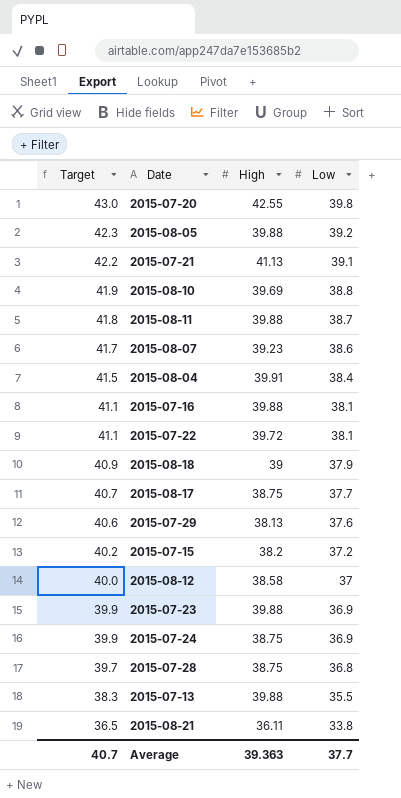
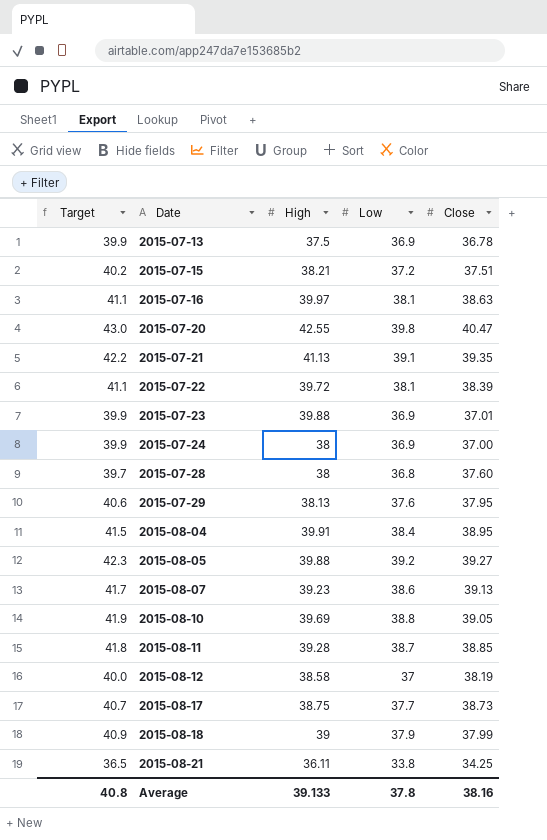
row order: Target descending -> Date ascending
column Close | position: none -> 5
2015-07-13 | Target: 38.3 -> 39.9
2015-07-13 | High: 39.88 -> 37.5
2015-07-13 | Low: 35.5 -> 36.9
2015-07-15 | High: 38.2 -> 38.21
2015-07-16 | High: 39.88 -> 39.97
2015-07-24 | High: 38.75 -> 38
2015-07-28 | High: 38.75 -> 38
2015-08-11 | High: 39.88 -> 39.28
Average | Target: 40.7 -> 40.8
Average | High: 39.363 -> 39.133
Average | Low: 37.7 -> 37.8

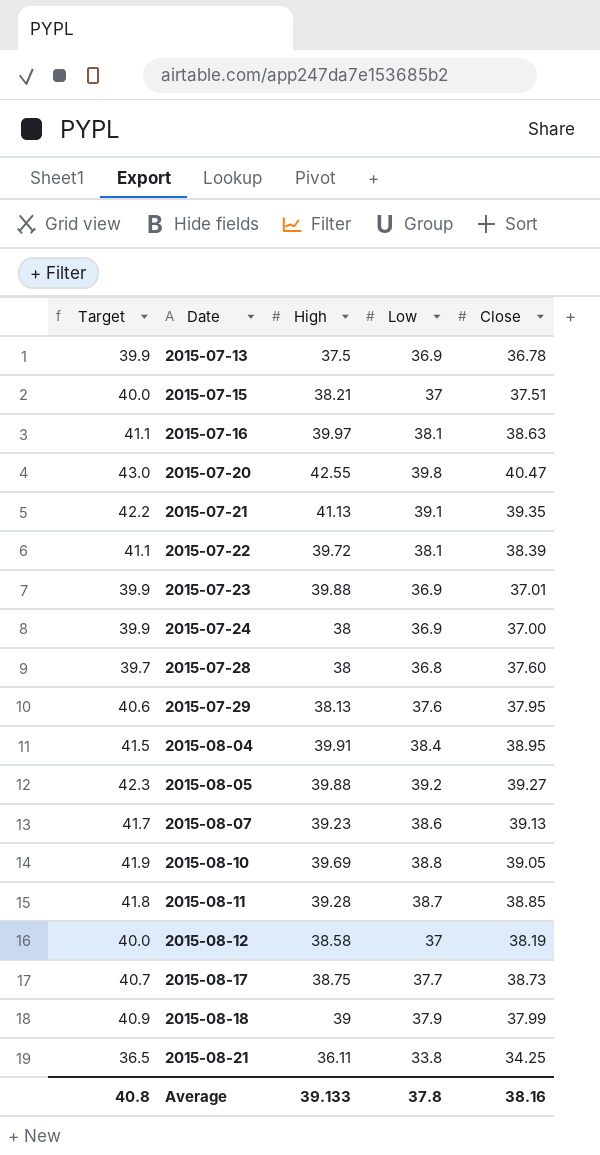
2015-07-15 | Target: 40.2 -> 40.0
2015-07-15 | Low: 37.2 -> 37

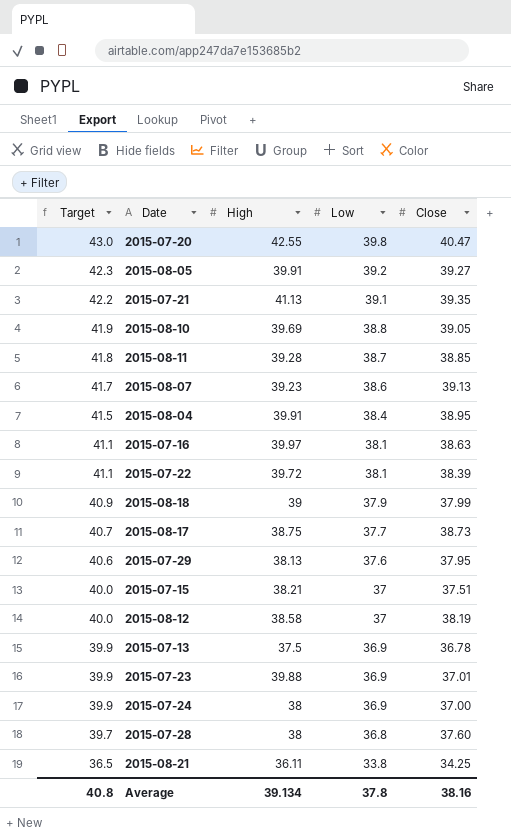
row order: Date ascending -> Target descending
2015-08-05 | High: 39.88 -> 39.91
Average | High: 39.133 -> 39.134

